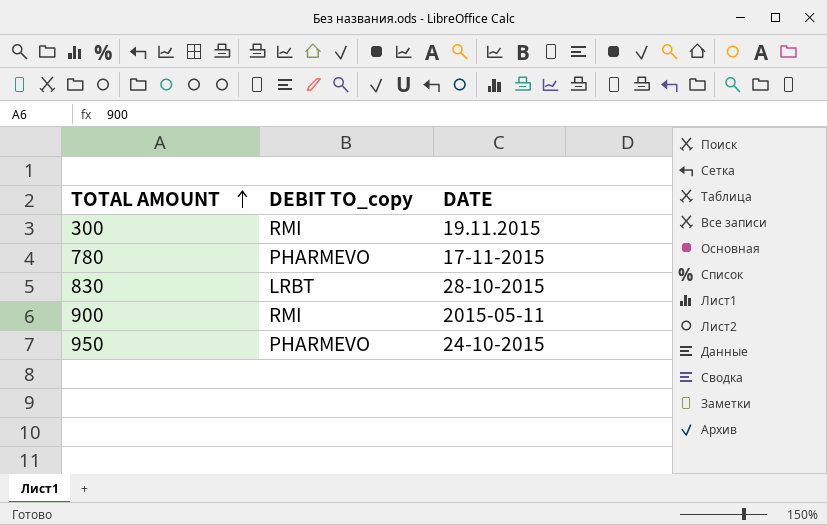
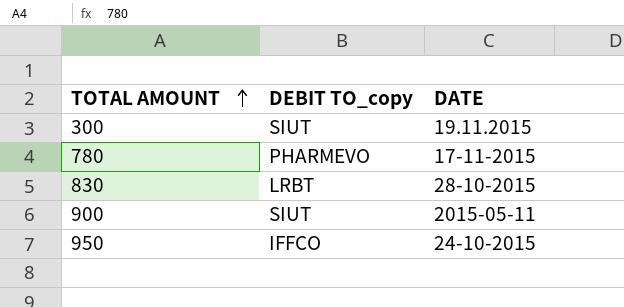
300 | DEBIT TO_copy: RMI -> SIUT
900 | DEBIT TO_copy: RMI -> SIUT
950 | DEBIT TO_copy: PHARMEVO -> IFFCO

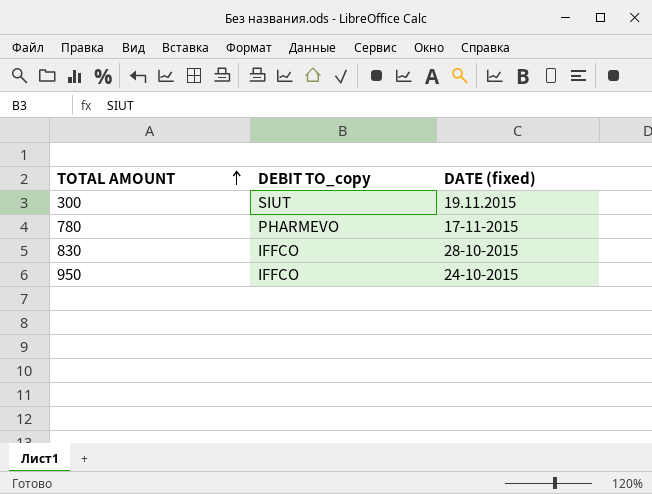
column name: DATE -> DATE (fixed)
row 900: SIUT | 2015-05-11 -> none
830 | DEBIT TO_copy: LRBT -> IFFCO

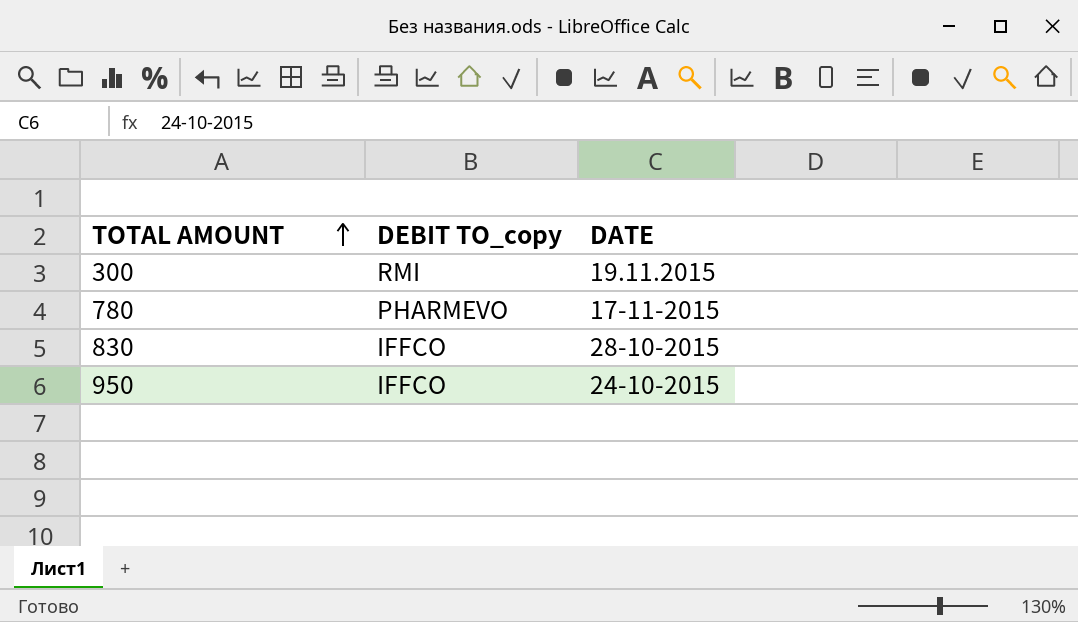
column name: DATE (fixed) -> DATE
300 | DEBIT TO_copy: SIUT -> RMI

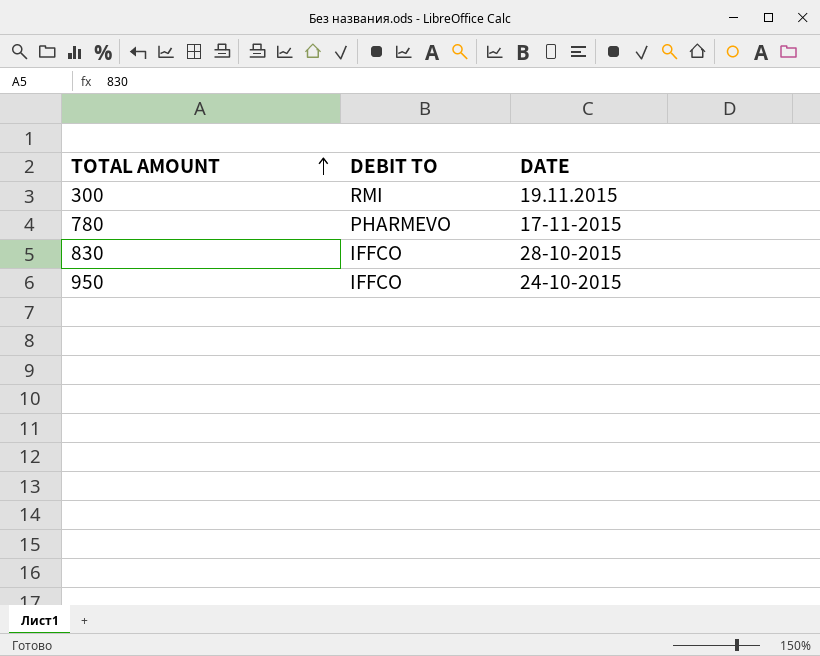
column name: DEBIT TO_copy -> DEBIT TO

